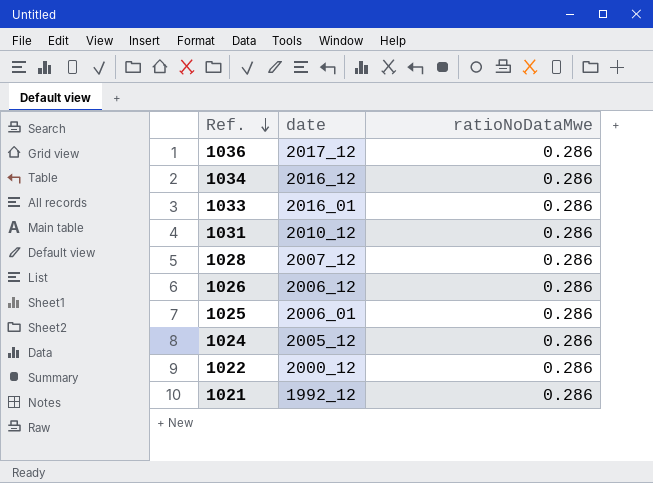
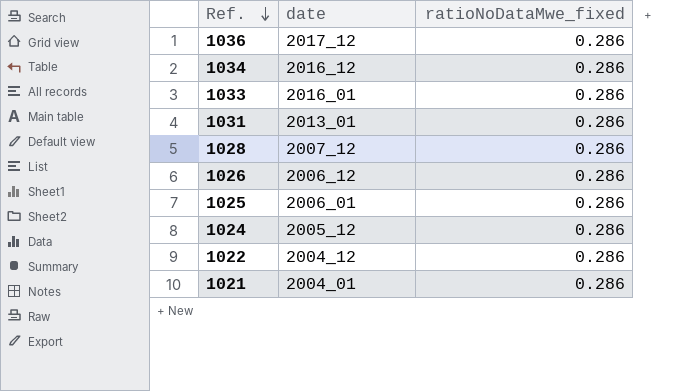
column name: ratioNoDataMwe -> ratioNoDataMwe_fixed
1031 | date: 2010_12 -> 2013_01
1022 | date: 2000_12 -> 2004_12
1021 | date: 1992_12 -> 2004_01

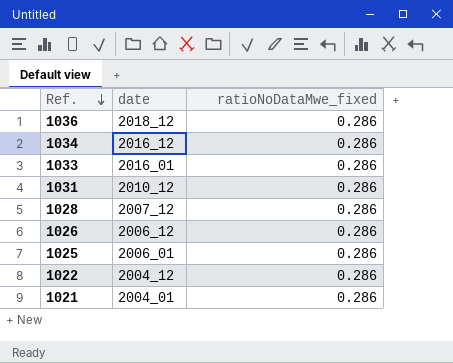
row 1024: 2005_12 | 0.286 -> none
1036 | date: 2017_12 -> 2018_12
1031 | date: 2013_01 -> 2010_12

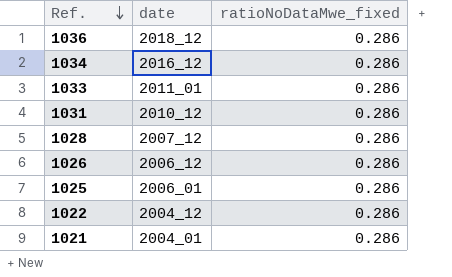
1033 | date: 2016_01 -> 2011_01

